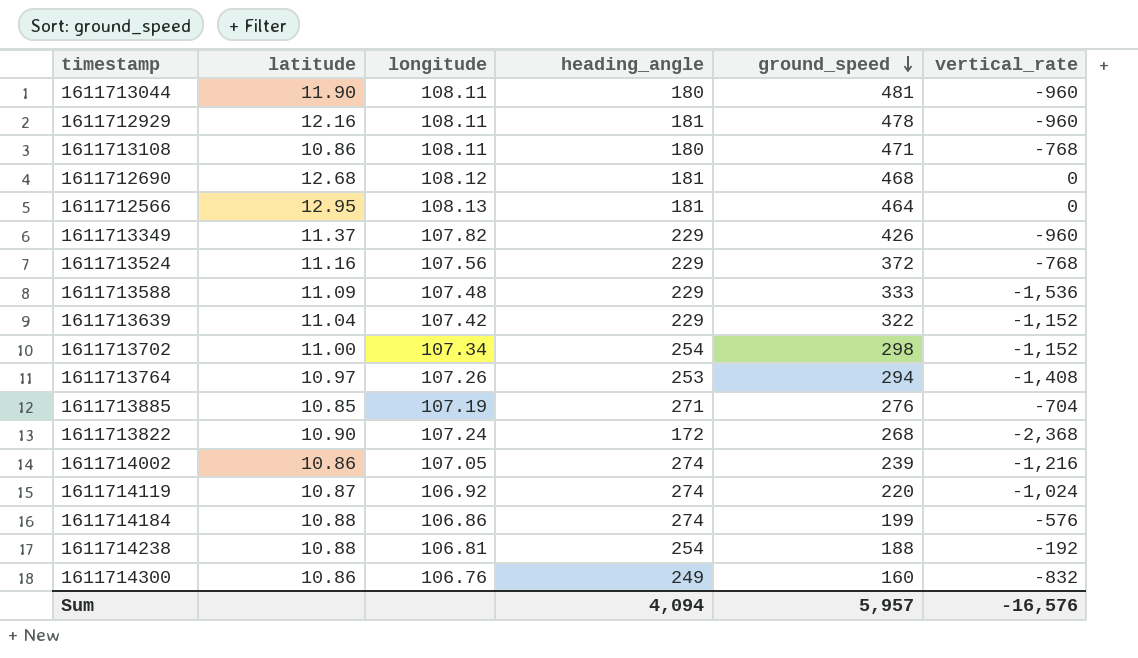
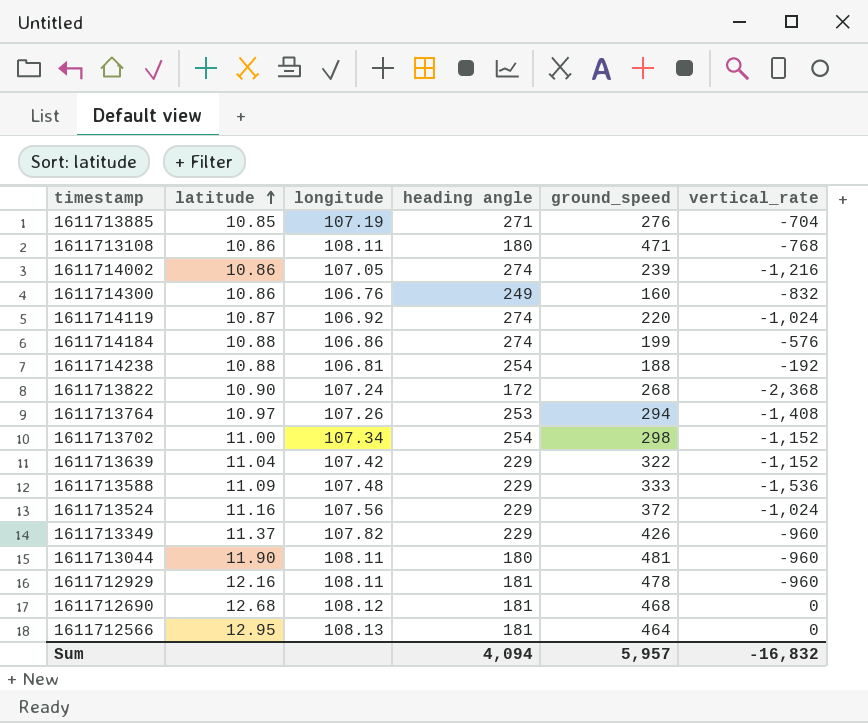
row order: ground_speed descending -> latitude ascending
column name: heading_angle -> heading angle
1611713524 | vertical_rate: -768 -> -1,024
Sum | vertical_rate: -16,576 -> -16,832

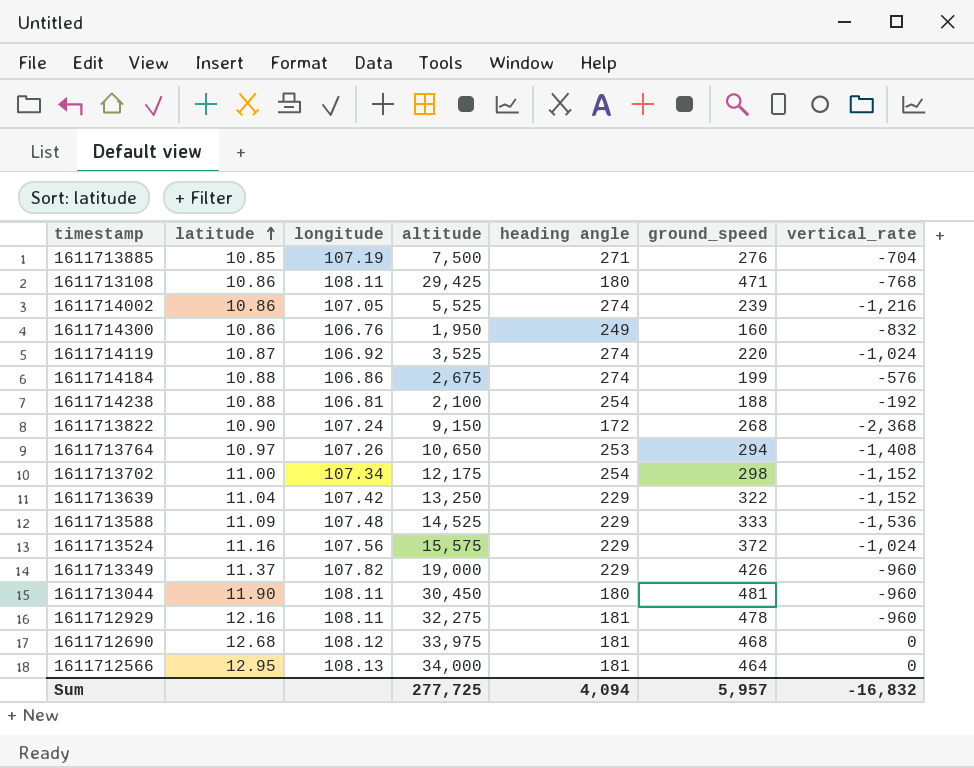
column altitude | position: none -> 4

